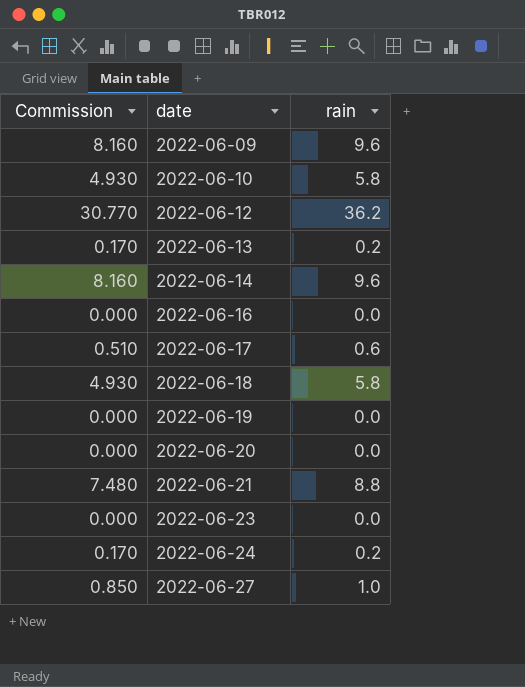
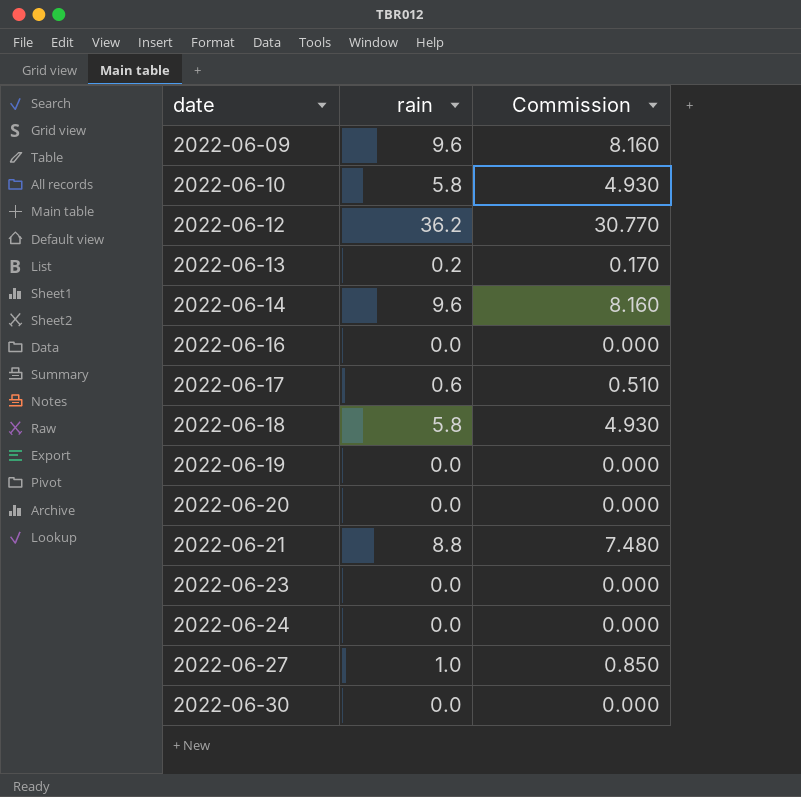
column Commission | position: 1 -> 3
2022-06-24 | rain: 0.2 -> 0.0
2022-06-24 | Commission: 0.170 -> 0.000
row 2022-06-30: none -> 0.0 | 0.000

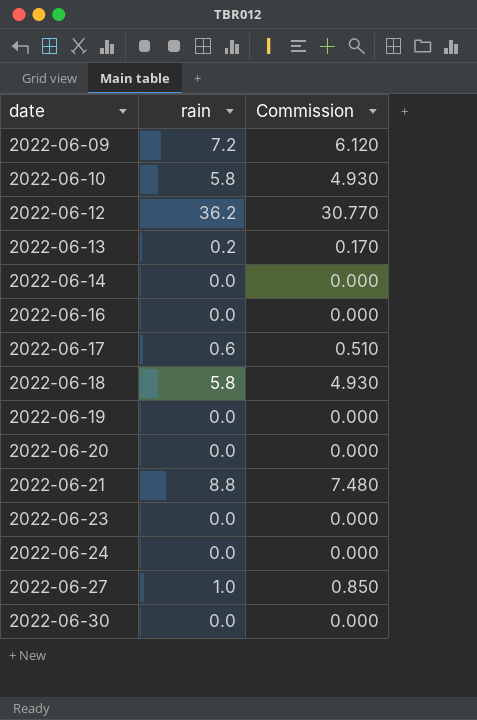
2022-06-09 | rain: 9.6 -> 7.2
2022-06-09 | Commission: 8.160 -> 6.120
2022-06-14 | rain: 9.6 -> 0.0
2022-06-14 | Commission: 8.160 -> 0.000

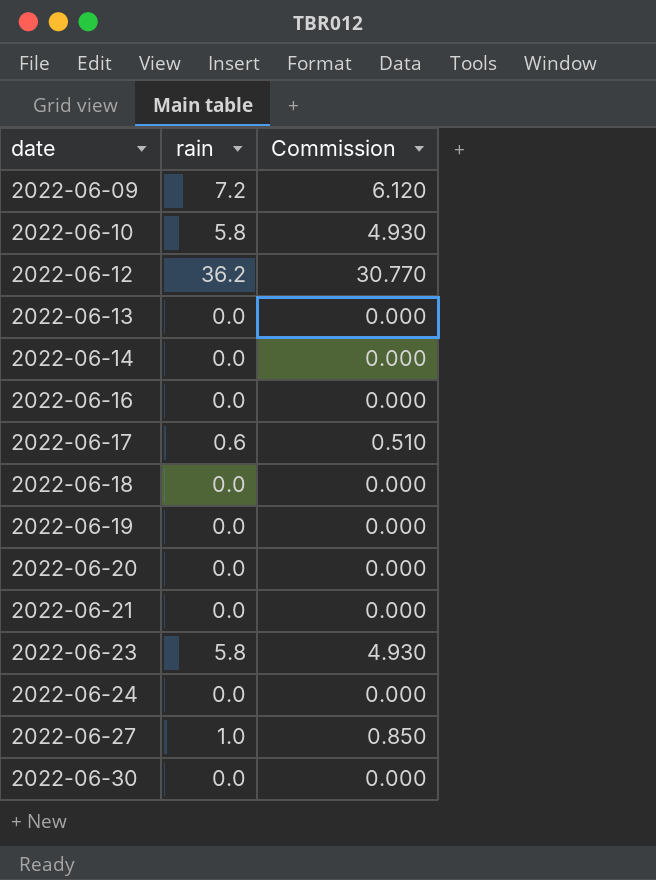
2022-06-13 | rain: 0.2 -> 0.0
2022-06-13 | Commission: 0.170 -> 0.000
2022-06-18 | rain: 5.8 -> 0.0
2022-06-18 | Commission: 4.930 -> 0.000
2022-06-21 | rain: 8.8 -> 0.0
2022-06-21 | Commission: 7.480 -> 0.000
2022-06-23 | rain: 0.0 -> 5.8
2022-06-23 | Commission: 0.000 -> 4.930

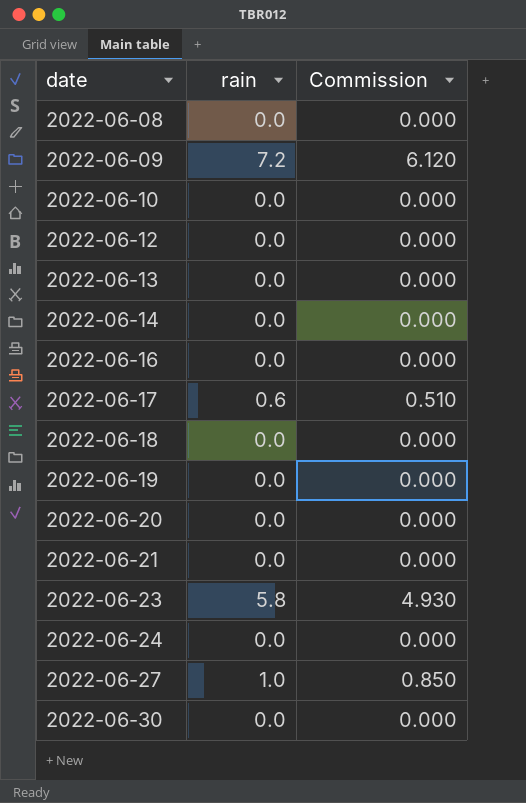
row 2022-06-08: none -> 0.0 | 0.000
2022-06-10 | rain: 5.8 -> 0.0
2022-06-10 | Commission: 4.930 -> 0.000
2022-06-12 | rain: 36.2 -> 0.0
2022-06-12 | Commission: 30.770 -> 0.000

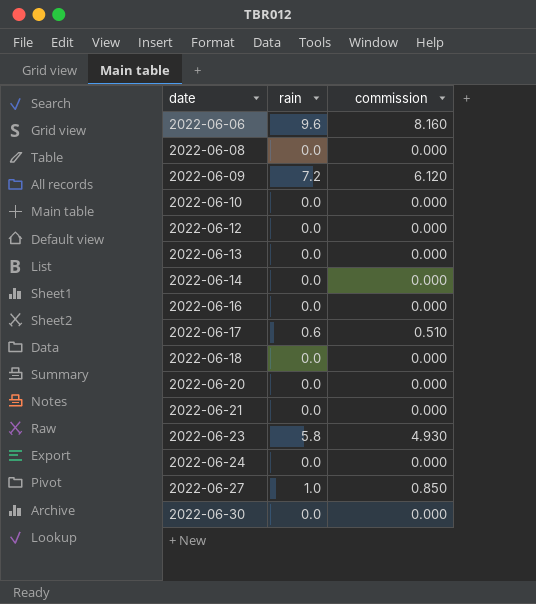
column name: Commission -> commission
row 2022-06-19: 0.0 | 0.000 -> none
row 2022-06-06: none -> 9.6 | 8.160

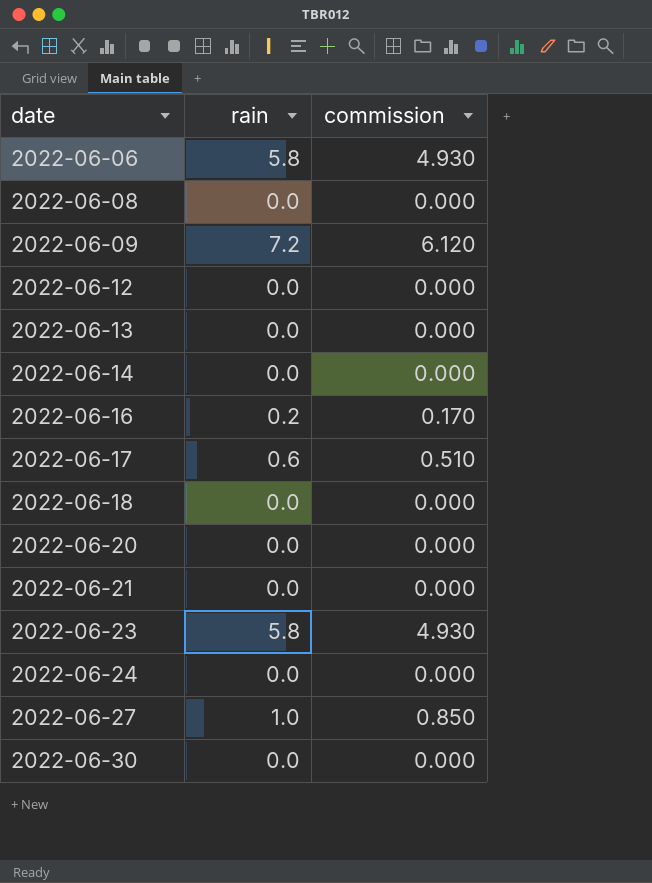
row 2022-06-10: 0.0 | 0.000 -> none
2022-06-06 | rain: 9.6 -> 5.8
2022-06-06 | commission: 8.160 -> 4.930
2022-06-16 | rain: 0.0 -> 0.2
2022-06-16 | commission: 0.000 -> 0.170

